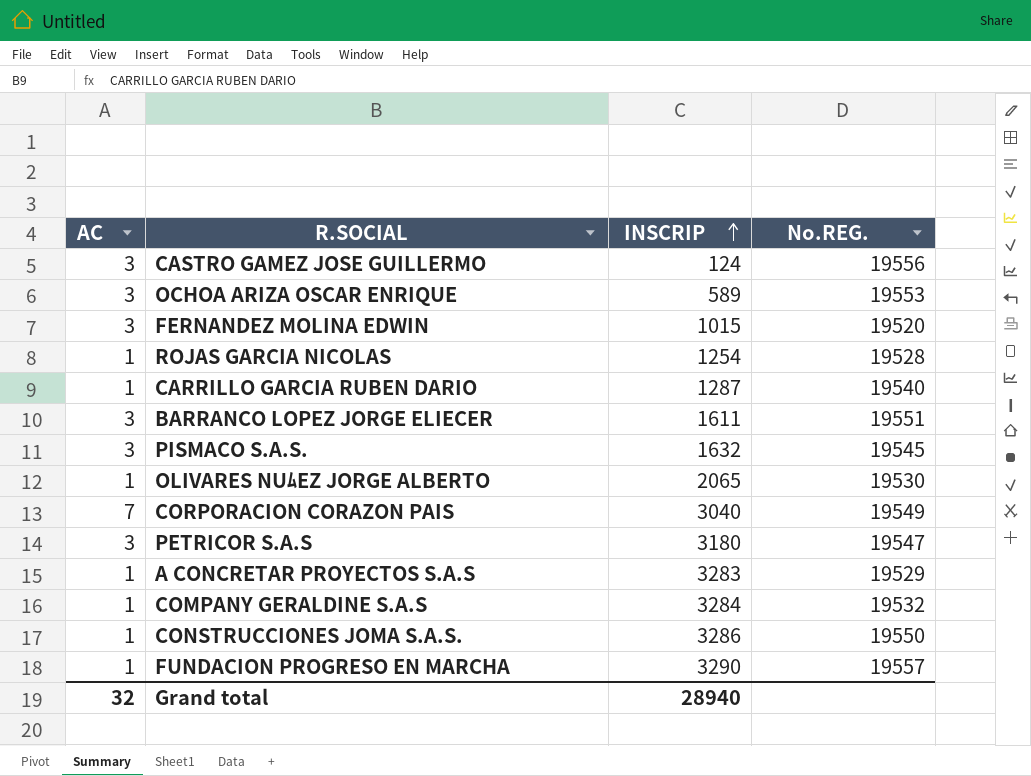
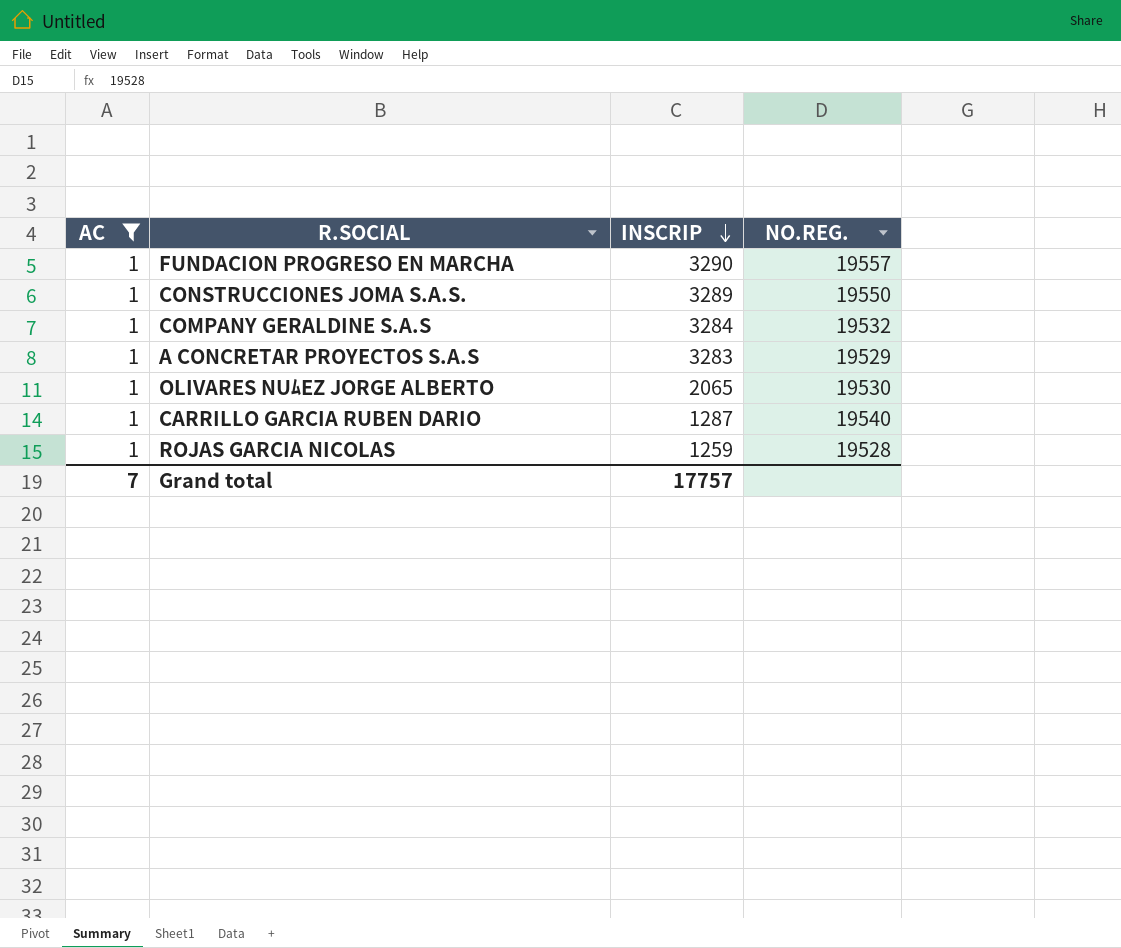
filter: none -> AC = 1
row order: INSCRIP ascending -> INSCRIP descending
column name: No.REG. -> NO.REG.
CONSTRUCCIONES JOMA S.A.S. | INSCRIP: 3286 -> 3289
ROJAS GARCIA NICOLAS | INSCRIP: 1254 -> 1259
Grand total | AC: 32 -> 7
Grand total | INSCRIP: 28940 -> 17757

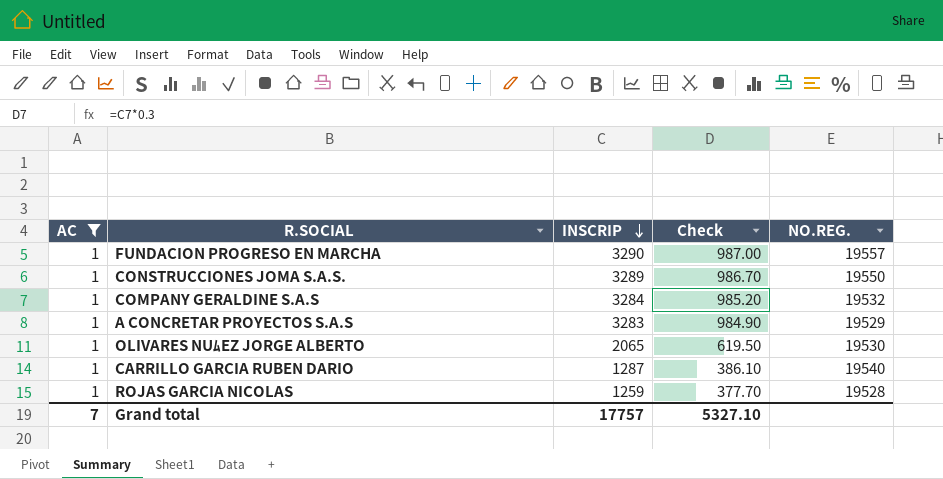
column Check | formula: none -> [INSCRIP] * 0.3

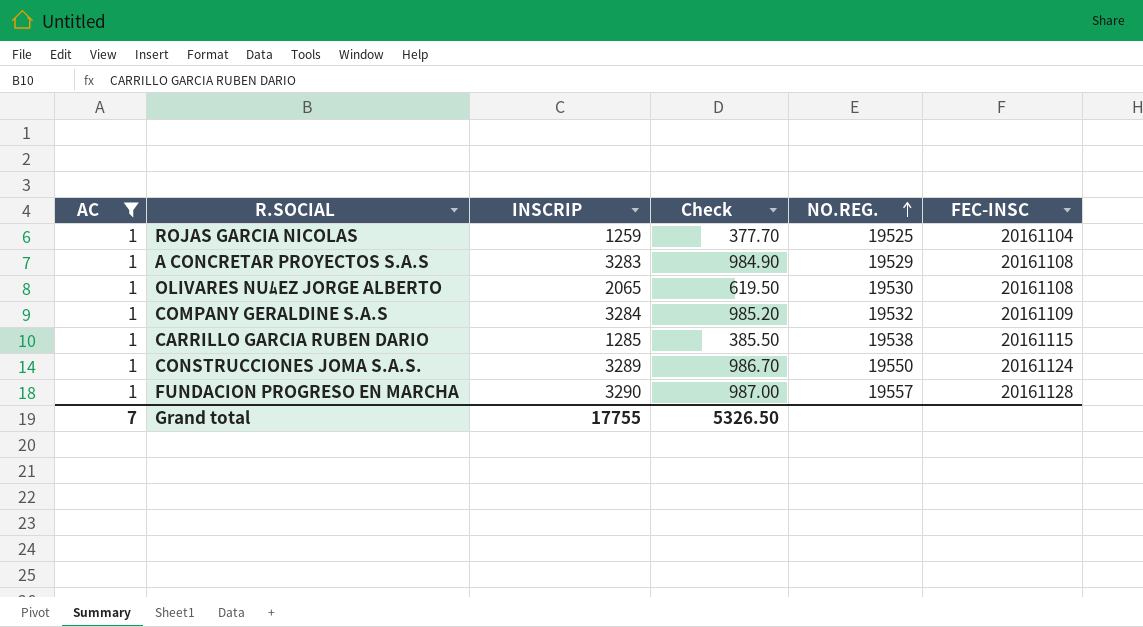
row order: INSCRIP descending -> NO.REG. ascending
column FEC-INSC | position: none -> 6
ROJAS GARCIA NICOLAS | NO.REG.: 19528 -> 19525
CARRILLO GARCIA RUBEN DARIO | INSCRIP: 1287 -> 1285
CARRILLO GARCIA RUBEN DARIO | Check: 386.10 -> 385.50
CARRILLO GARCIA RUBEN DARIO | NO.REG.: 19540 -> 19538
Grand total | INSCRIP: 17757 -> 17755
Grand total | Check: 5327.10 -> 5326.50

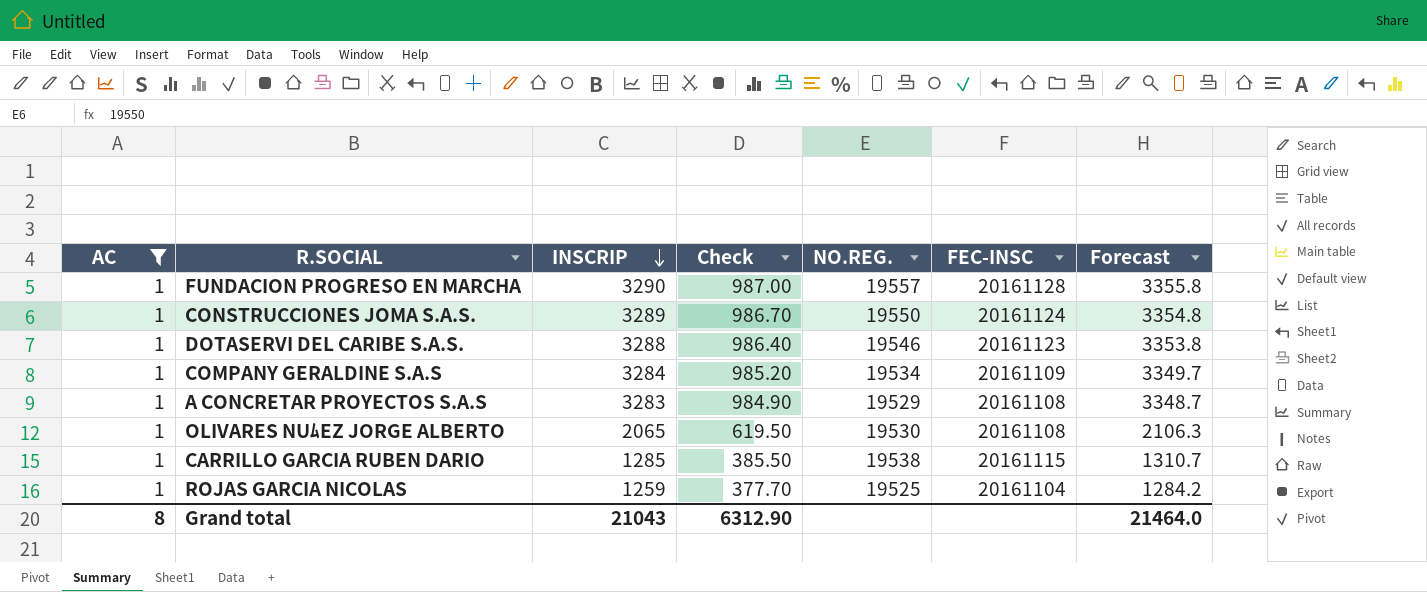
row order: NO.REG. ascending -> INSCRIP descending
column Forecast | formula: none -> [INSCRIP] * 1.02
row DOTASERVI DEL CARIBE S.A.S.: none -> 1 | 3288 | 986.40 | 19546 | 20161123 | 3353.8
COMPANY GERALDINE S.A.S | NO.REG.: 19532 -> 19534
Grand total | AC: 7 -> 8
Grand total | INSCRIP: 17755 -> 21043
Grand total | Check: 5326.50 -> 6312.90

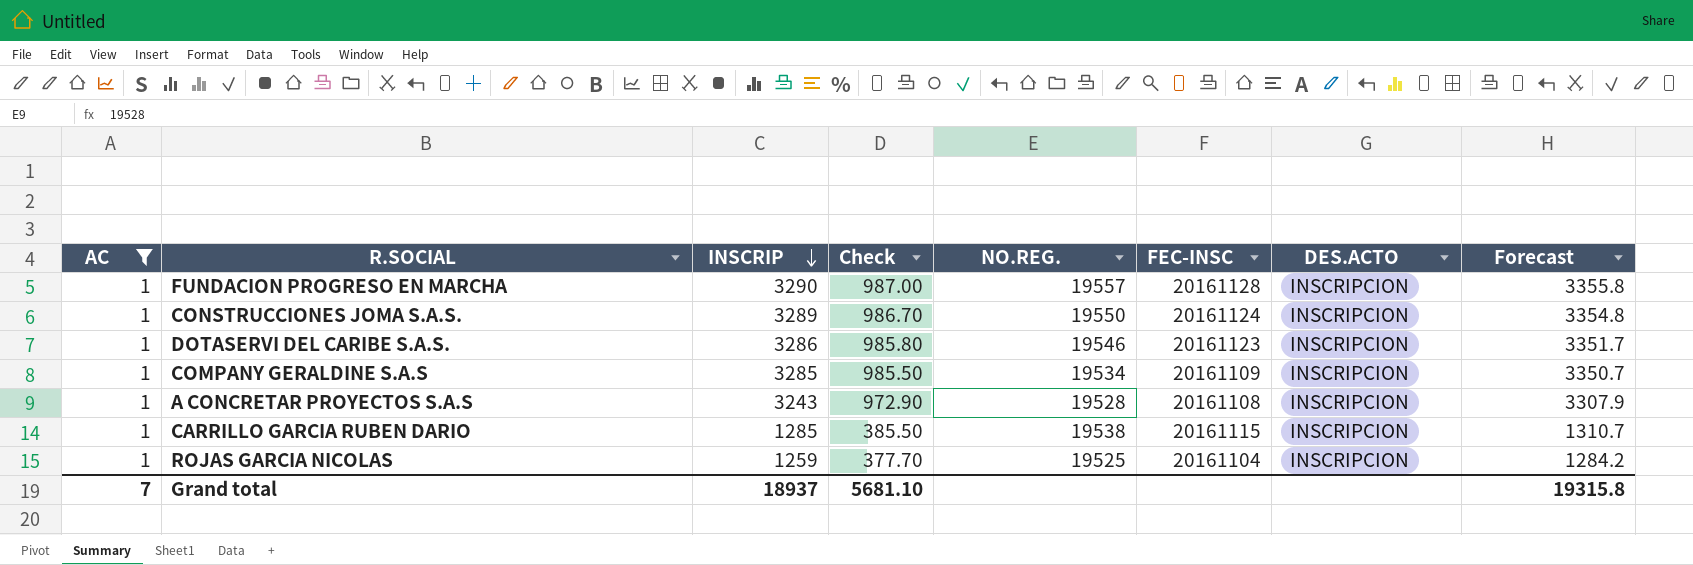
column DES.ACTO | position: none -> 7
row OLIVARES NUﾑEZ JORGE ALBERTO: 1 | 2065 | 619.50 | 19530 | 20161108 | 2106.3 -> none
DOTASERVI DEL CARIBE S.A.S. | INSCRIP: 3288 -> 3286
DOTASERVI DEL CARIBE S.A.S. | Check: 986.40 -> 985.80
DOTASERVI DEL CARIBE S.A.S. | Forecast: 3353.8 -> 3351.7
COMPANY GERALDINE S.A.S | INSCRIP: 3284 -> 3285
COMPANY GERALDINE S.A.S | Check: 985.20 -> 985.50
COMPANY GERALDINE S.A.S | Forecast: 3349.7 -> 3350.7
A CONCRETAR PROYECTOS S.A.S | INSCRIP: 3283 -> 3243
A CONCRETAR PROYECTOS S.A.S | Check: 984.90 -> 972.90
A CONCRETAR PROYECTOS S.A.S | NO.REG.: 19529 -> 19528
A CONCRETAR PROYECTOS S.A.S | Forecast: 3348.7 -> 3307.9
Grand total | AC: 8 -> 7
Grand total | INSCRIP: 21043 -> 18937
Grand total | Check: 6312.90 -> 5681.10
Grand total | Forecast: 21464.0 -> 19315.8

